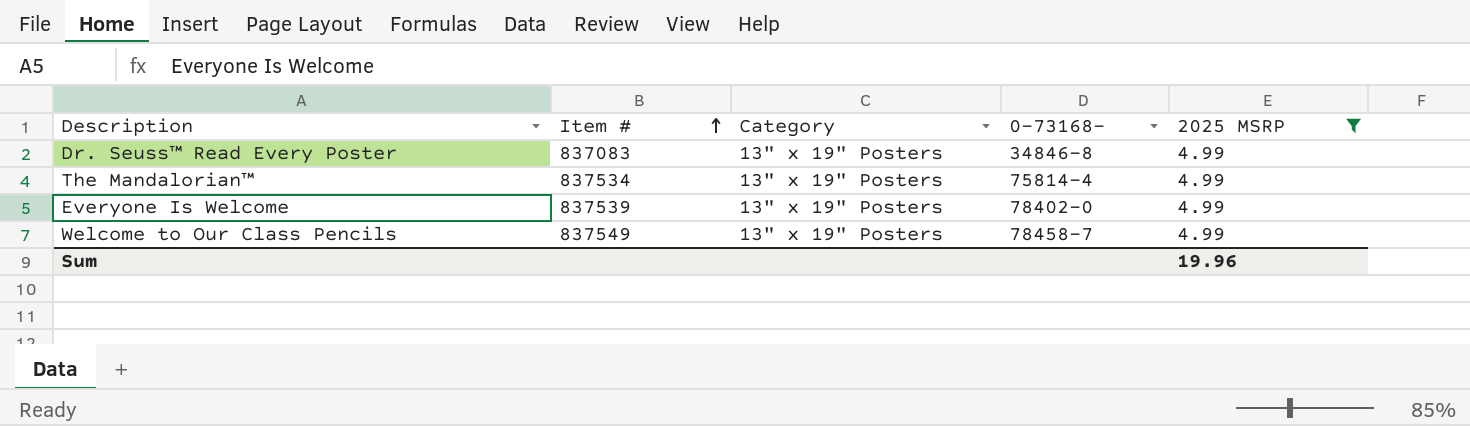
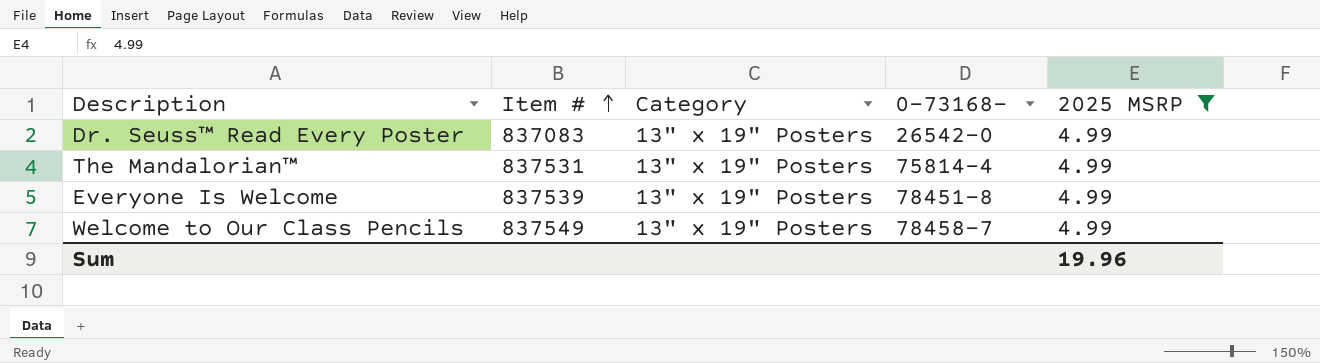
Dr. Seuss™ Read Every Poster | 0-73168-: 34846-8 -> 26542-0
The Mandalorian™ | Item #: 837534 -> 837531
Everyone Is Welcome | 0-73168-: 78402-0 -> 78451-8

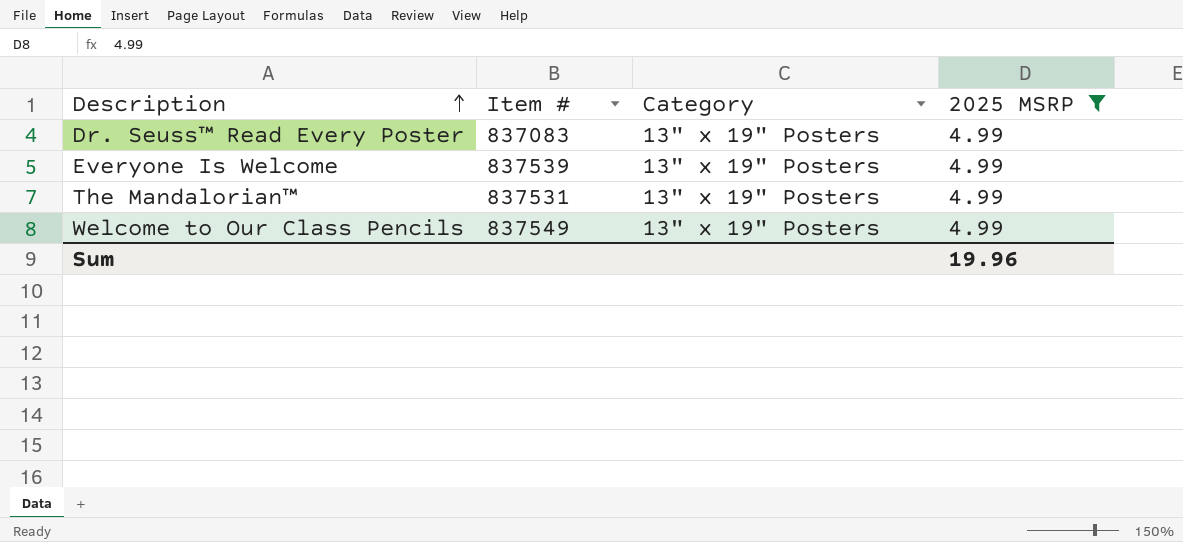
row order: Item # ascending -> Description ascending
column 0-73168- | position: 4 -> none

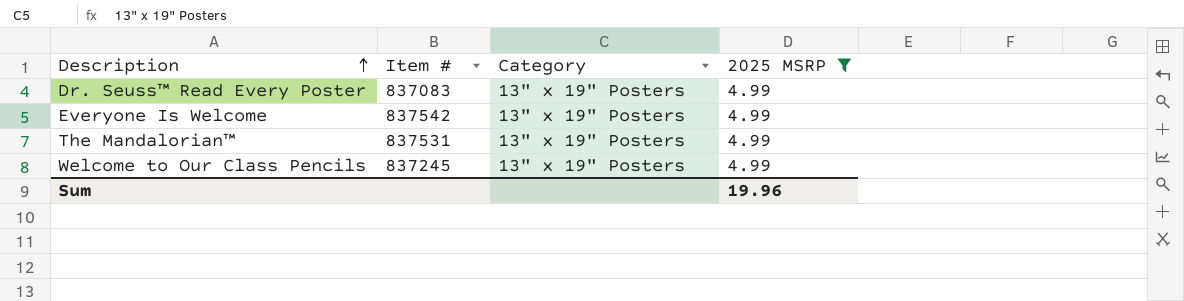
Everyone Is Welcome | Item #: 837539 -> 837542
Welcome to Our Class Pencils | Item #: 837549 -> 837245

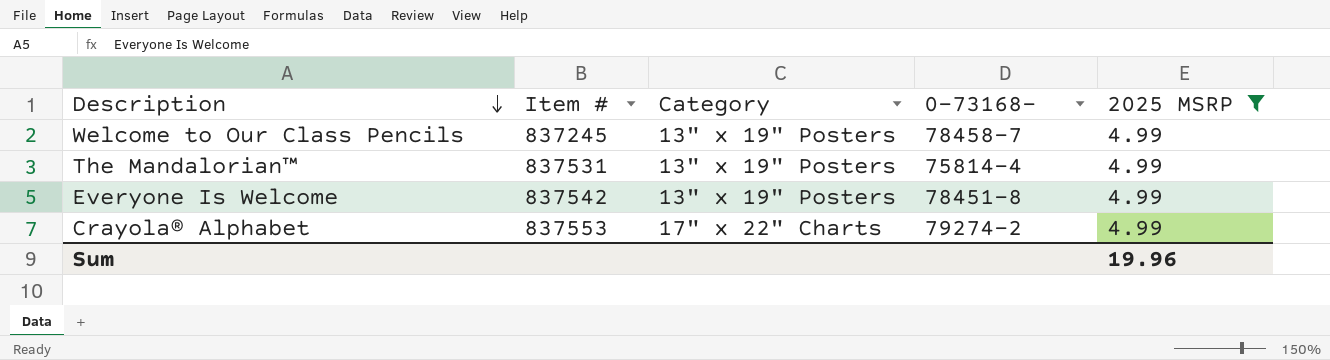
row order: Description ascending -> Description descending
column 0-73168- | position: none -> 4
row Dr. Seuss™ Read Every Poster: 837083 | 13" x 19" Posters | 4.99 -> none
row Crayola® Alphabet: none -> 837553 | 17" x 22" Charts | 79274-2 | 4.99

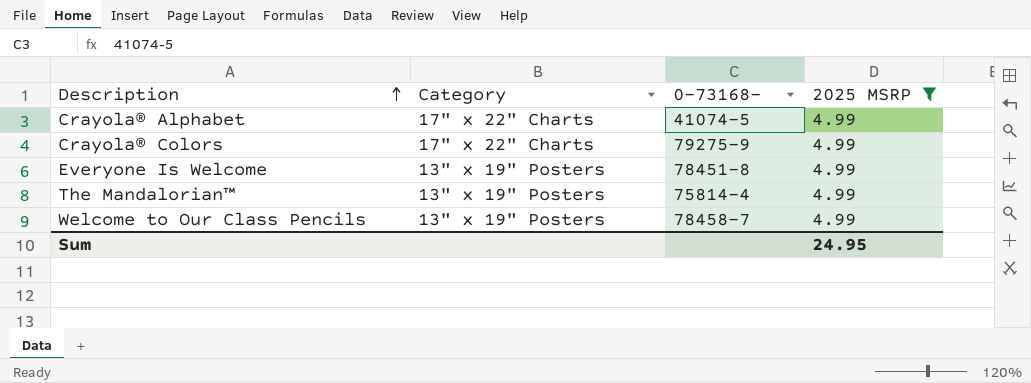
row order: Description descending -> Description ascending
column Item # | position: 2 -> none
Crayola® Alphabet | 0-73168-: 79274-2 -> 41074-5
row Crayola® Colors: none -> 17" x 22" Charts | 79275-9 | 4.99
Sum | 2025 MSRP: 19.96 -> 24.95

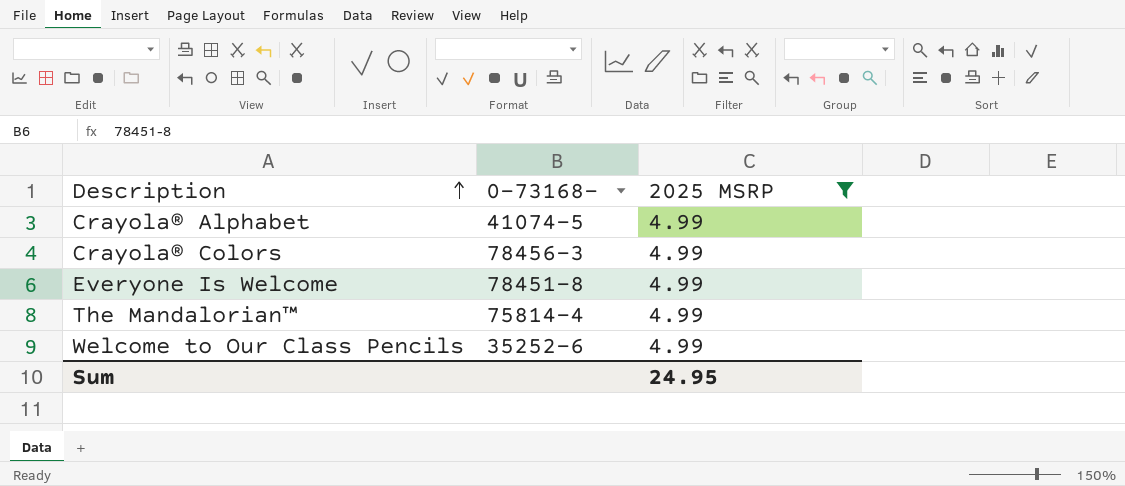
column Category | position: 2 -> none
Crayola® Colors | 0-73168-: 79275-9 -> 78456-3
Welcome to Our Class Pencils | 0-73168-: 78458-7 -> 35252-6

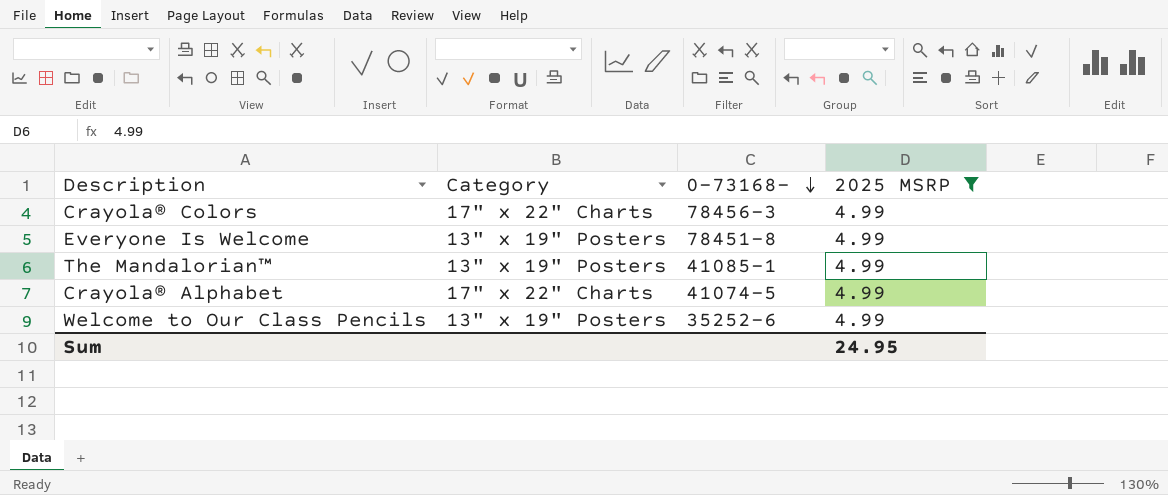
row order: Description ascending -> 0-73168- descending
column Category | position: none -> 2
The Mandalorian™ | 0-73168-: 75814-4 -> 41085-1

